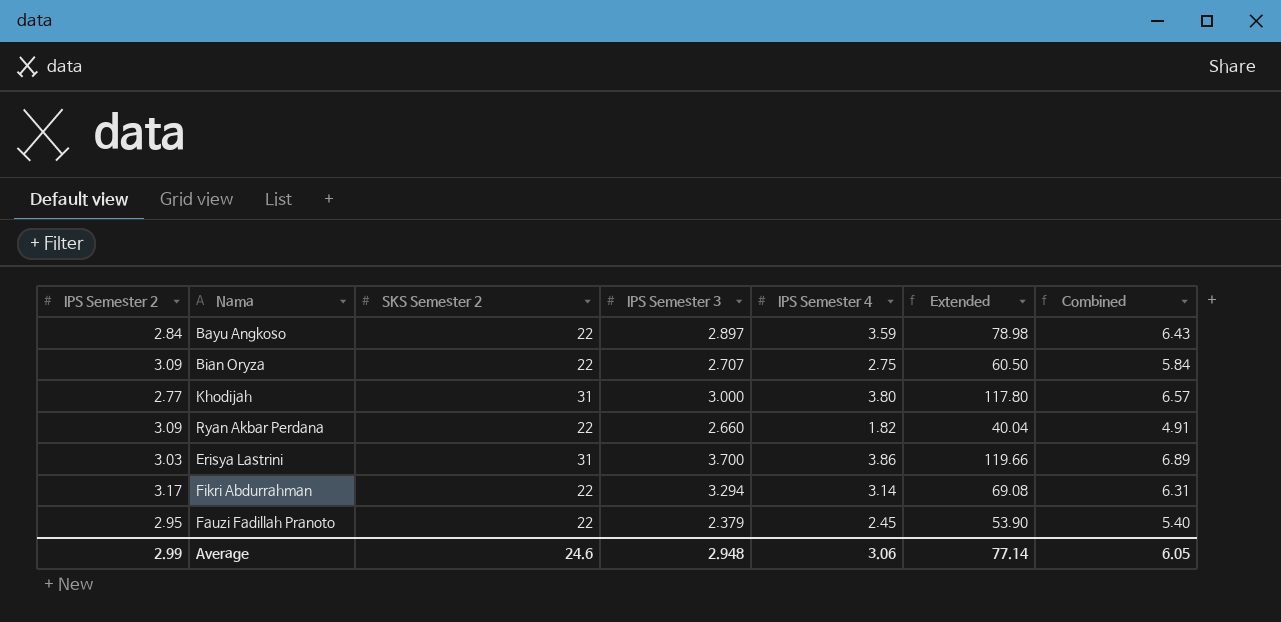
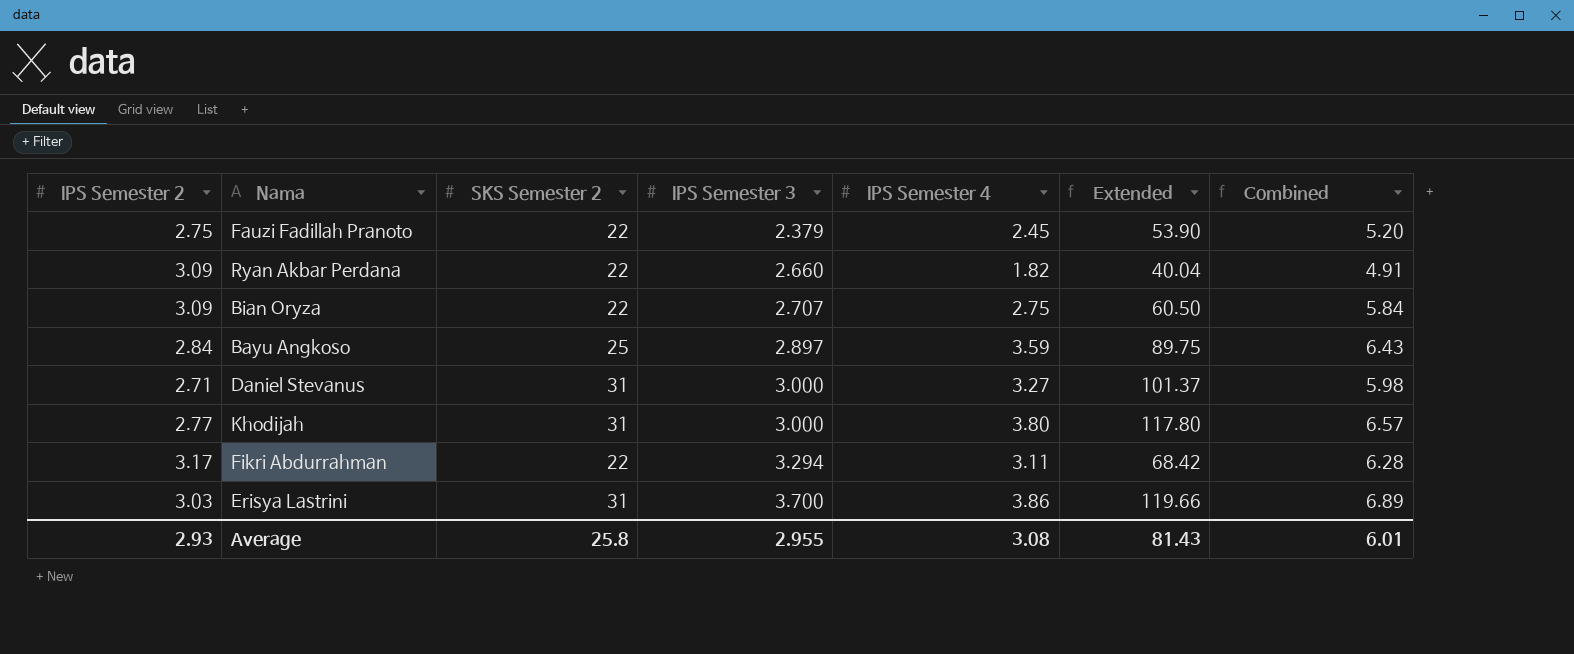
row order: none -> IPS Semester 3 ascending
Fauzi Fadillah Pranoto | IPS Semester 2: 2.95 -> 2.75
Fauzi Fadillah Pranoto | Combined: 5.40 -> 5.20
Bayu Angkoso | SKS Semester 2: 22 -> 25
Bayu Angkoso | Extended: 78.98 -> 89.75
row Daniel Stevanus: none -> 2.71 | 31 | 3.000 | 3.27 | 101.37 | 5.98
Fikri Abdurrahman | IPS Semester 4: 3.14 -> 3.11
Fikri Abdurrahman | Extended: 69.08 -> 68.42
Fikri Abdurrahman | Combined: 6.31 -> 6.28
Average | IPS Semester 2: 2.99 -> 2.93
Average | SKS Semester 2: 24.6 -> 25.8
Average | IPS Semester 3: 2.948 -> 2.955
Average | IPS Semester 4: 3.06 -> 3.08
Average | Extended: 77.14 -> 81.43
Average | Combined: 6.05 -> 6.01

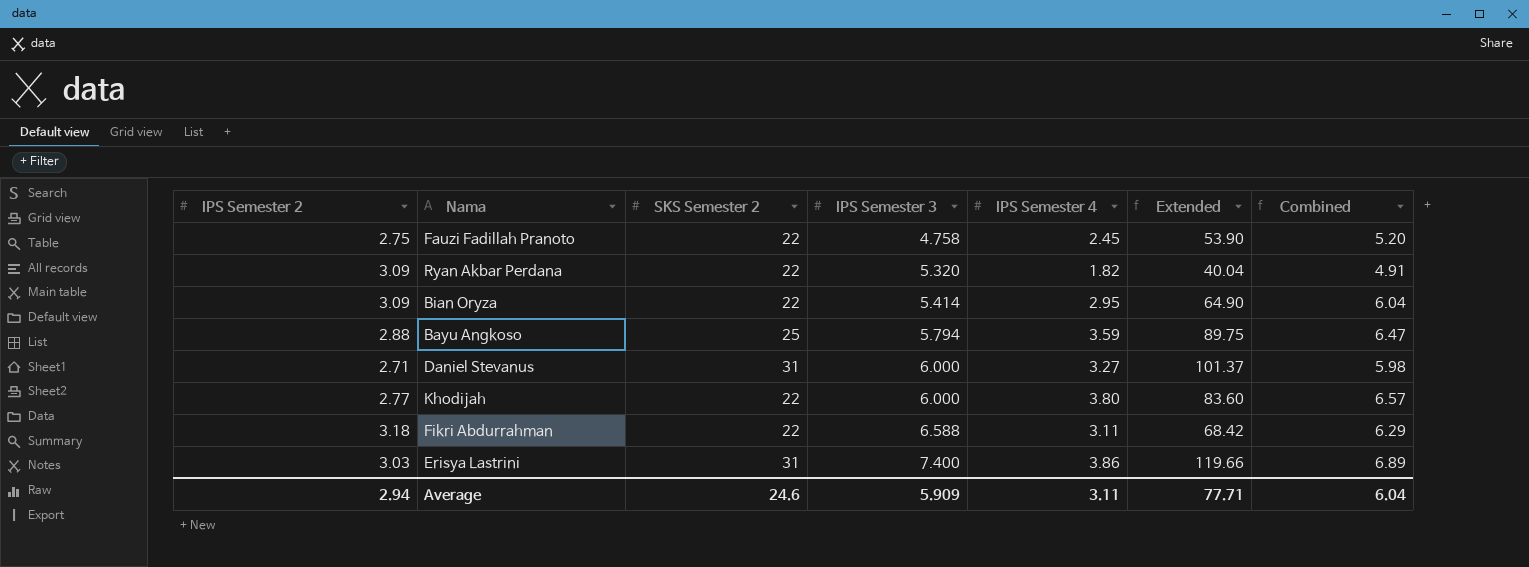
Fauzi Fadillah Pranoto | IPS Semester 3: 2.379 -> 4.758
Ryan Akbar Perdana | IPS Semester 3: 2.660 -> 5.320
Bian Oryza | IPS Semester 3: 2.707 -> 5.414
Bian Oryza | IPS Semester 4: 2.75 -> 2.95
Bian Oryza | Extended: 60.50 -> 64.90
Bian Oryza | Combined: 5.84 -> 6.04
Bayu Angkoso | IPS Semester 2: 2.84 -> 2.88
Bayu Angkoso | IPS Semester 3: 2.897 -> 5.794
Bayu Angkoso | Combined: 6.43 -> 6.47
Daniel Stevanus | IPS Semester 3: 3.000 -> 6.000
Khodijah | SKS Semester 2: 31 -> 22
Khodijah | IPS Semester 3: 3.000 -> 6.000
Khodijah | Extended: 117.80 -> 83.60
Fikri Abdurrahman | IPS Semester 2: 3.17 -> 3.18
Fikri Abdurrahman | IPS Semester 3: 3.294 -> 6.588
Fikri Abdurrahman | Combined: 6.28 -> 6.29
Erisya Lastrini | IPS Semester 3: 3.700 -> 7.400
Average | IPS Semester 2: 2.93 -> 2.94
Average | SKS Semester 2: 25.8 -> 24.6
Average | IPS Semester 3: 2.955 -> 5.909
Average | IPS Semester 4: 3.08 -> 3.11
Average | Extended: 81.43 -> 77.71
Average | Combined: 6.01 -> 6.04

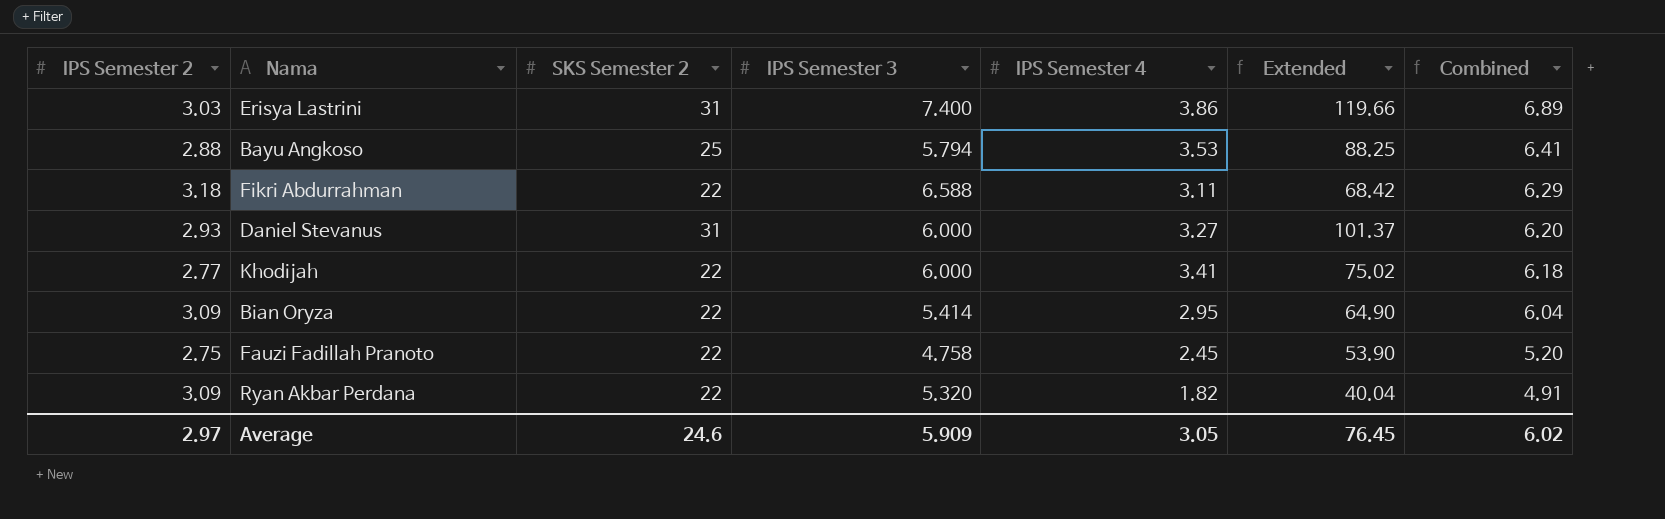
row order: IPS Semester 3 ascending -> Combined descending
Bayu Angkoso | IPS Semester 4: 3.59 -> 3.53
Bayu Angkoso | Extended: 89.75 -> 88.25
Bayu Angkoso | Combined: 6.47 -> 6.41
Daniel Stevanus | IPS Semester 2: 2.71 -> 2.93
Daniel Stevanus | Combined: 5.98 -> 6.20
Khodijah | IPS Semester 4: 3.80 -> 3.41
Khodijah | Extended: 83.60 -> 75.02
Khodijah | Combined: 6.57 -> 6.18
Average | IPS Semester 2: 2.94 -> 2.97
Average | IPS Semester 4: 3.11 -> 3.05
Average | Extended: 77.71 -> 76.45
Average | Combined: 6.04 -> 6.02

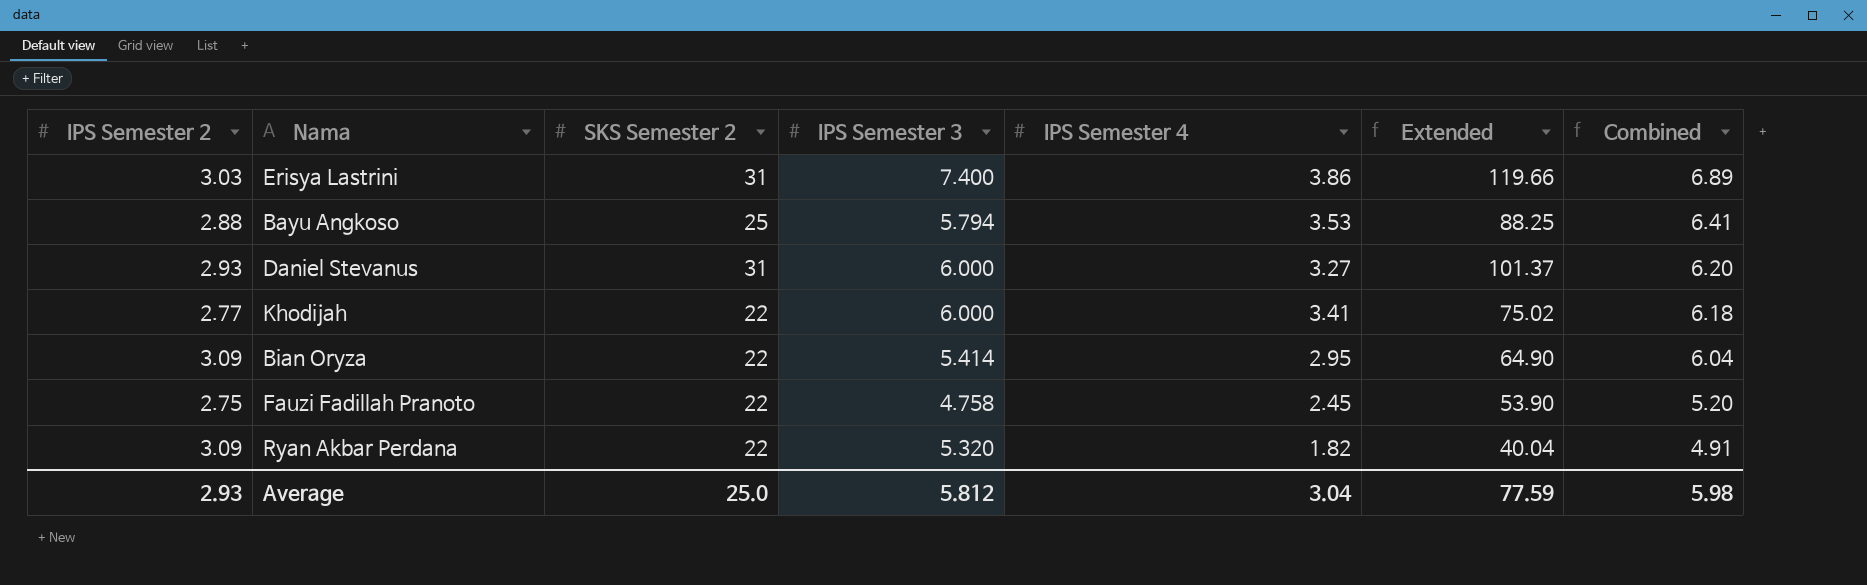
row Fikri Abdurrahman: 3.18 | 22 | 6.588 | 3.11 | 68.42 | 6.29 -> none
Average | IPS Semester 2: 2.97 -> 2.93
Average | SKS Semester 2: 24.6 -> 25.0
Average | IPS Semester 3: 5.909 -> 5.812
Average | IPS Semester 4: 3.05 -> 3.04
Average | Extended: 76.45 -> 77.59
Average | Combined: 6.02 -> 5.98

